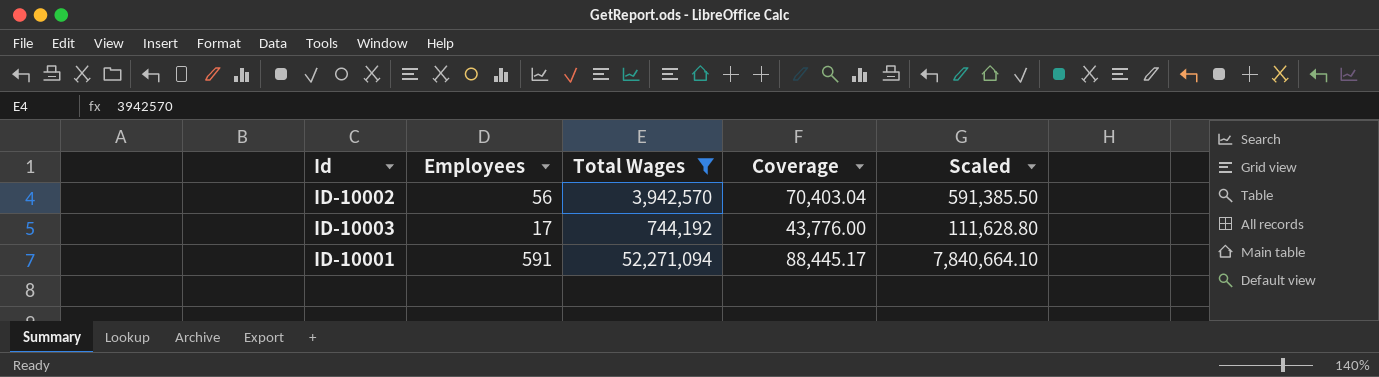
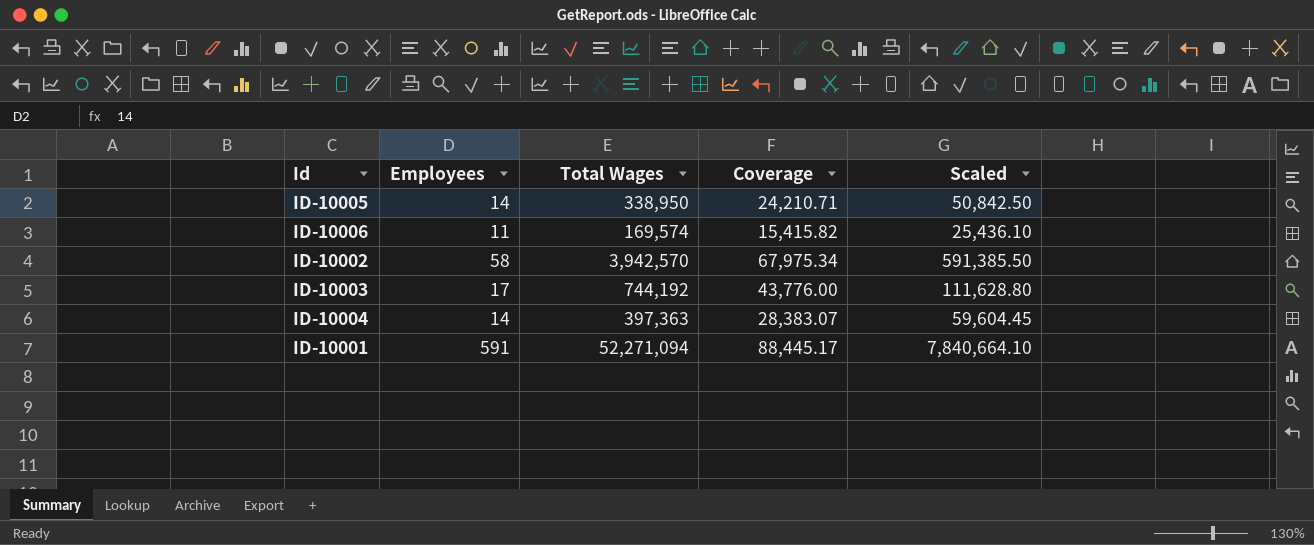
filter: Total Wages >= 744,192 -> none
ID-10002 | Employees: 56 -> 58
ID-10002 | Coverage: 70,403.04 -> 67,975.34

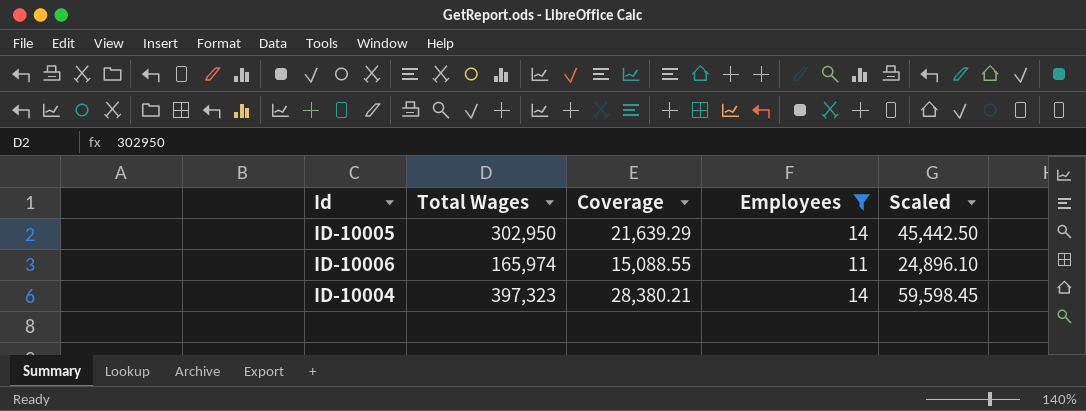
filter: none -> Employees <= 14
column Employees | position: 2 -> 4
ID-10005 | Total Wages: 338,950 -> 302,950
ID-10005 | Coverage: 24,210.71 -> 21,639.29
ID-10005 | Scaled: 50,842.50 -> 45,442.50
ID-10006 | Total Wages: 169,574 -> 165,974
ID-10006 | Coverage: 15,415.82 -> 15,088.55
ID-10006 | Scaled: 25,436.10 -> 24,896.10
ID-10004 | Total Wages: 397,363 -> 397,323
ID-10004 | Coverage: 28,383.07 -> 28,380.21
ID-10004 | Scaled: 59,604.45 -> 59,598.45

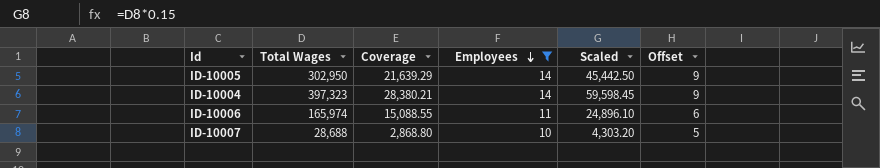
row order: none -> Employees descending
column Offset | formula: none -> [Employees] - 5
row ID-10007: none -> 28,688 | 2,868.80 | 10 | 4,303.20 | 5

